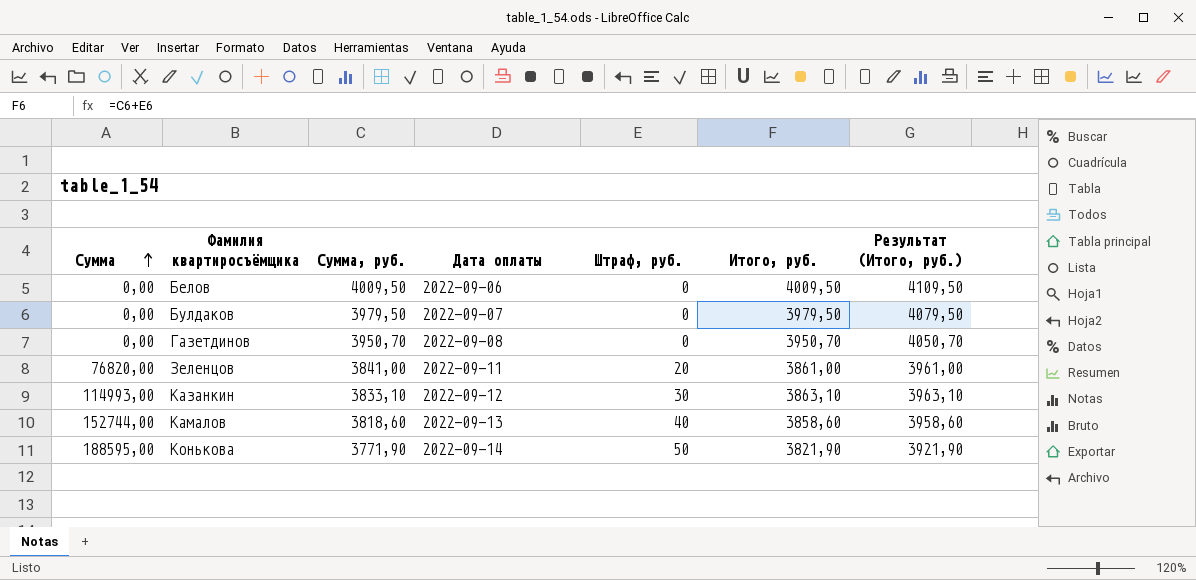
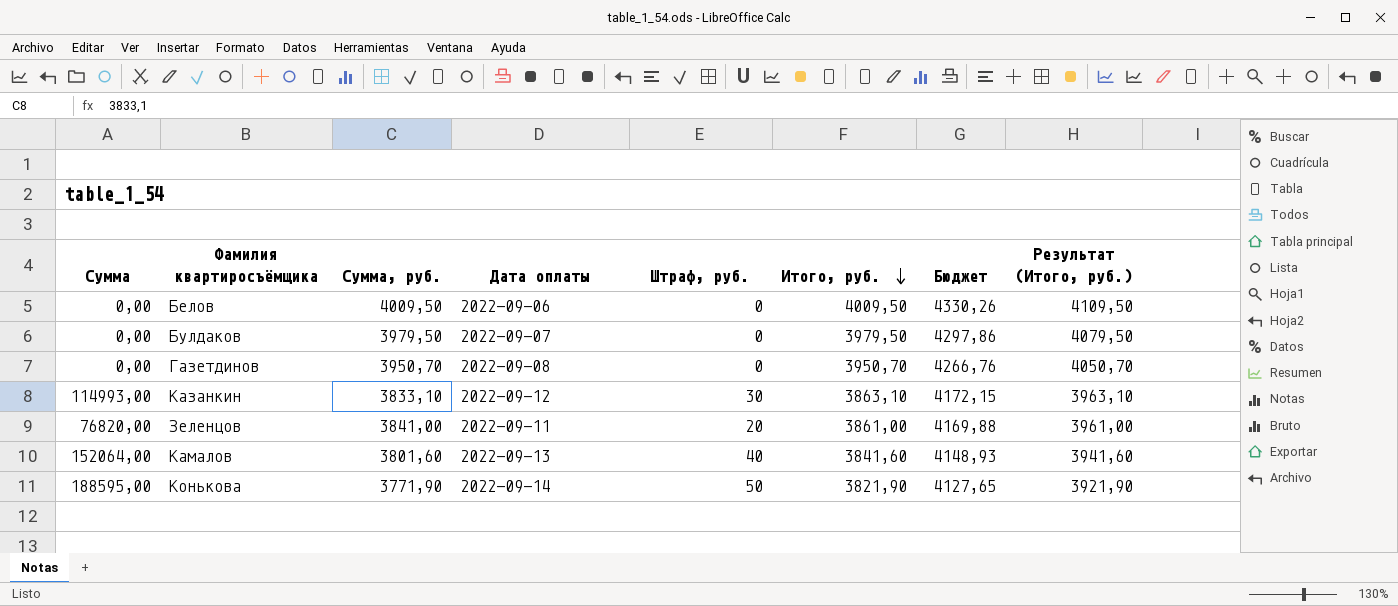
row order: Сумма ascending -> Итого, руб. descending
column Бюджет | formula: none -> [Итого, руб.] * 1,08
Камалов | Сумма: 152744,00 -> 152064,00
Камалов | Сумма, руб.: 3818,60 -> 3801,60
Камалов | Итого, руб.: 3858,60 -> 3841,60
Камалов | Результат (Итого, руб.): 3958,60 -> 3941,60

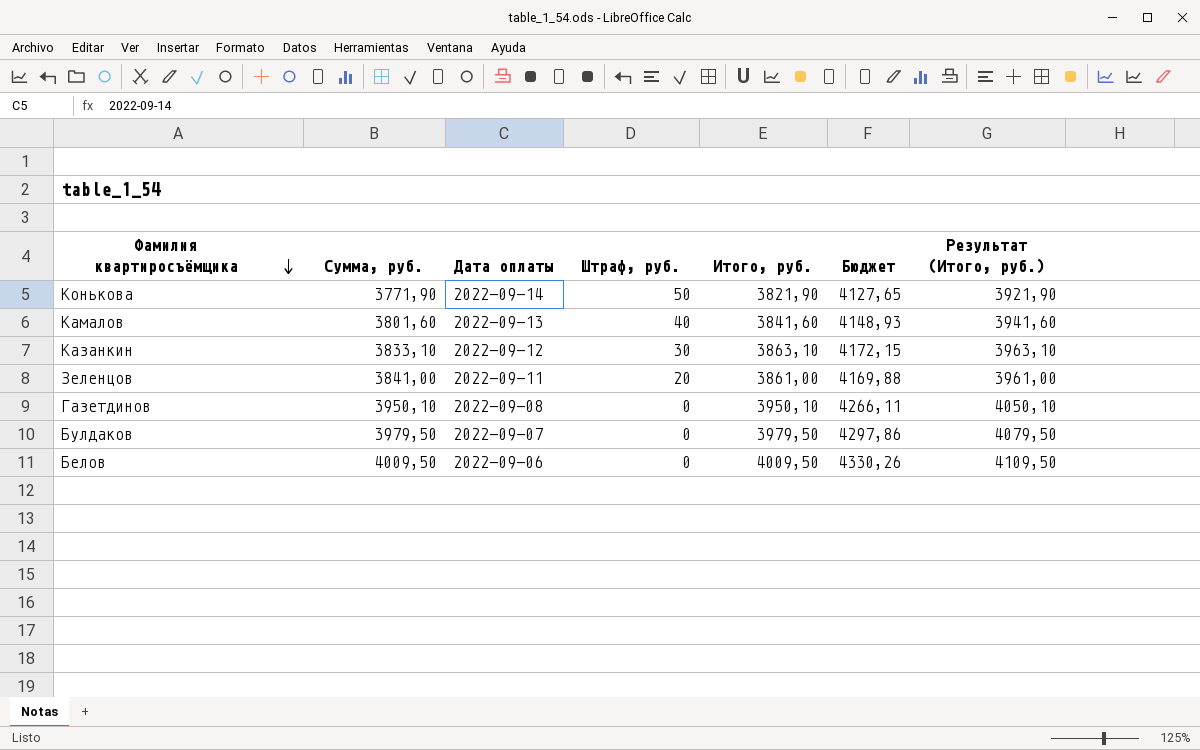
row order: Итого, руб. descending -> Фамилия квартиросъёмщика descending
column Сумма | formula: [Сумма, руб.] * [Штраф, руб.] -> none
Газетдинов | Сумма, руб.: 3950,70 -> 3950,10
Газетдинов | Итого, руб.: 3950,70 -> 3950,10
Газетдинов | Бюджет: 4266,76 -> 4266,11
Газетдинов | Результат (Итого, руб.): 4050,70 -> 4050,10

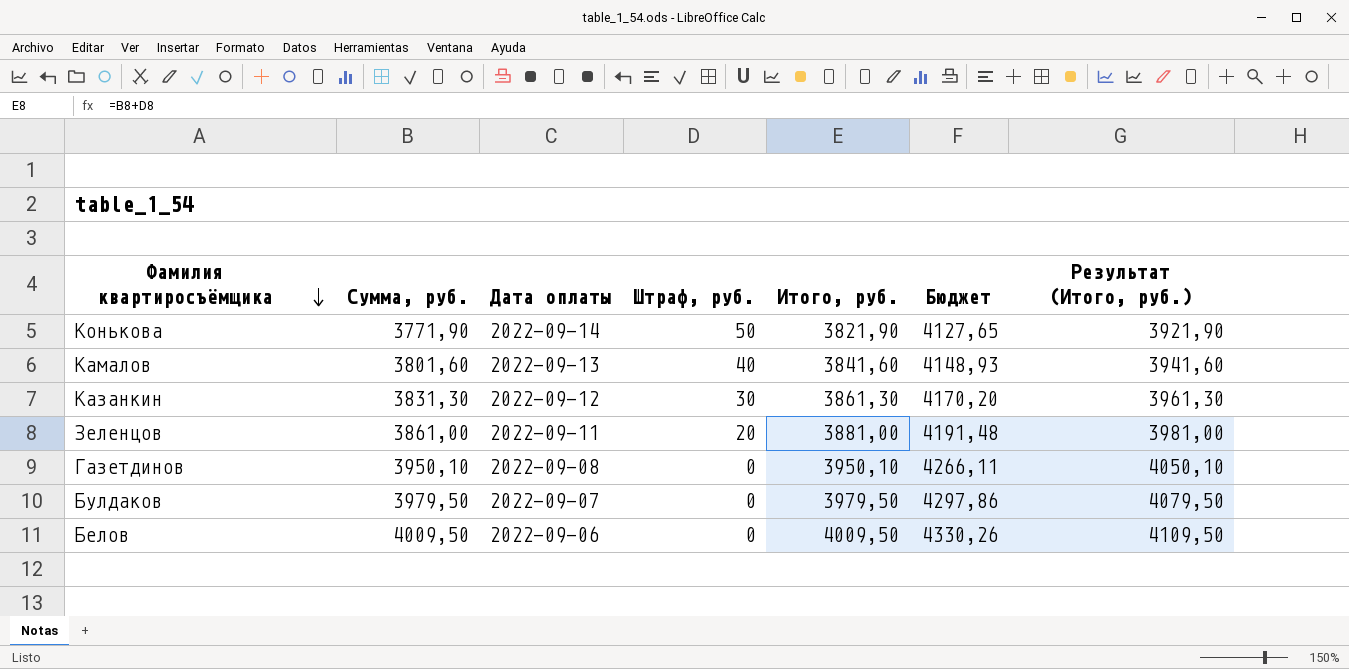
Казанкин | Сумма, руб.: 3833,10 -> 3831,30
Казанкин | Итого, руб.: 3863,10 -> 3861,30
Казанкин | Бюджет: 4172,15 -> 4170,20
Казанкин | Результат (Итого, руб.): 3963,10 -> 3961,30
Зеленцов | Сумма, руб.: 3841,00 -> 3861,00
Зеленцов | Итого, руб.: 3861,00 -> 3881,00
Зеленцов | Бюджет: 4169,88 -> 4191,48
Зеленцов | Результат (Итого, руб.): 3961,00 -> 3981,00

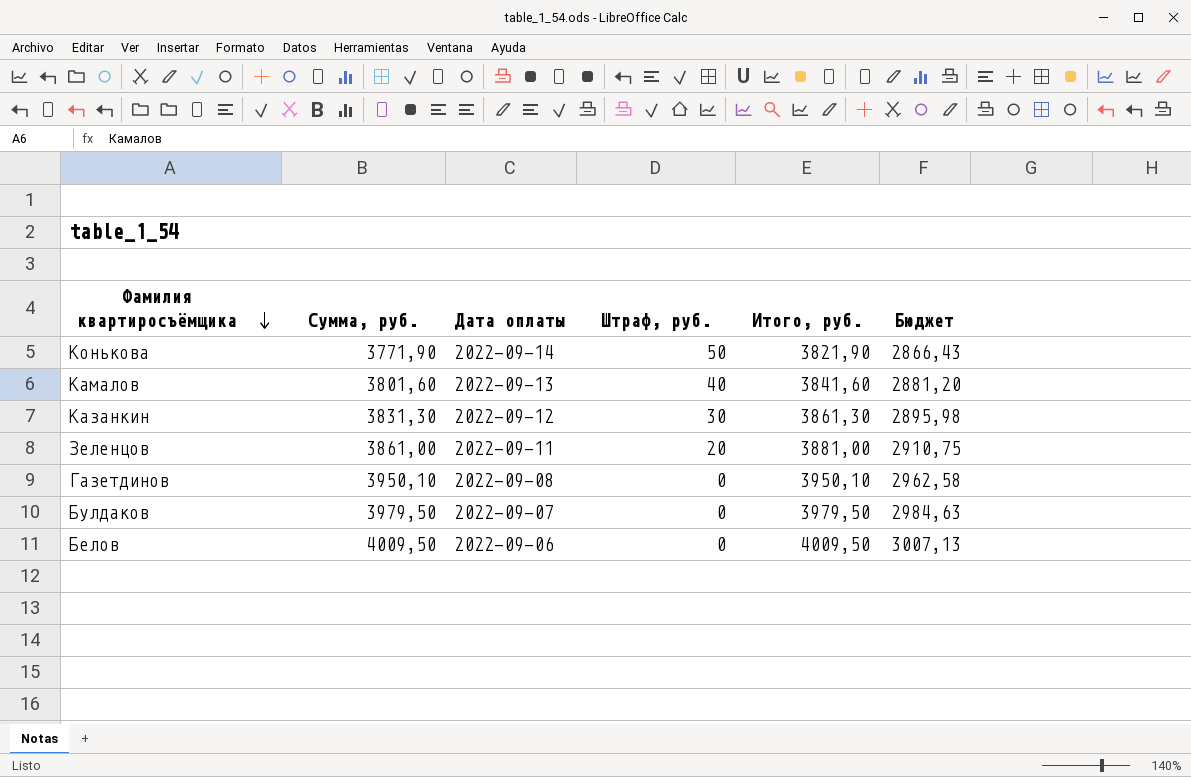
column Результат (Итого, руб.) | formula: [Итого, руб.] + 100 -> none
column Бюджет | formula: [Итого, руб.] * 1,08 -> [Итого, руб.] * 0,75

